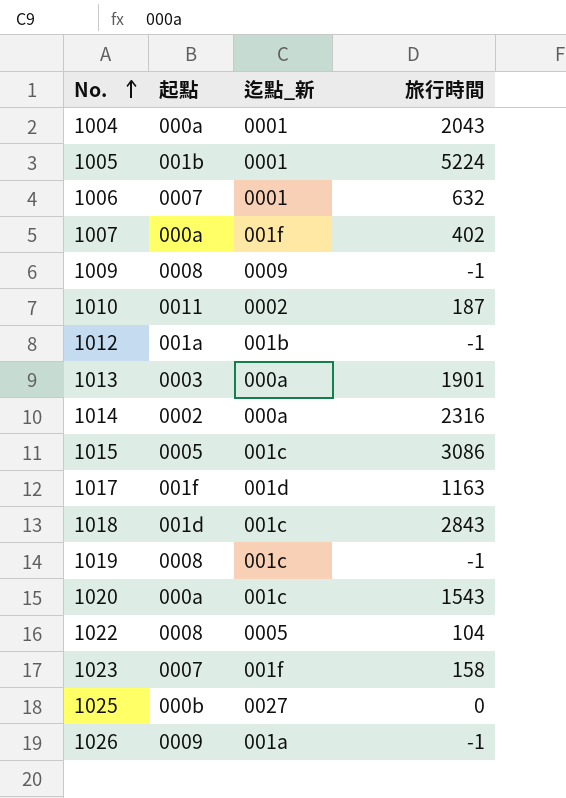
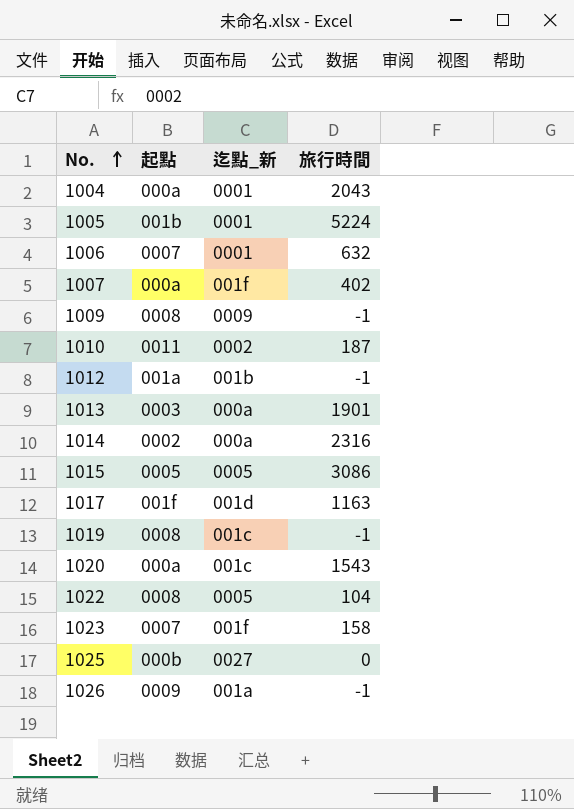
row 1018: 001d | 001c | 2843 -> none
1015 | 迄點_新: 001c -> 0005

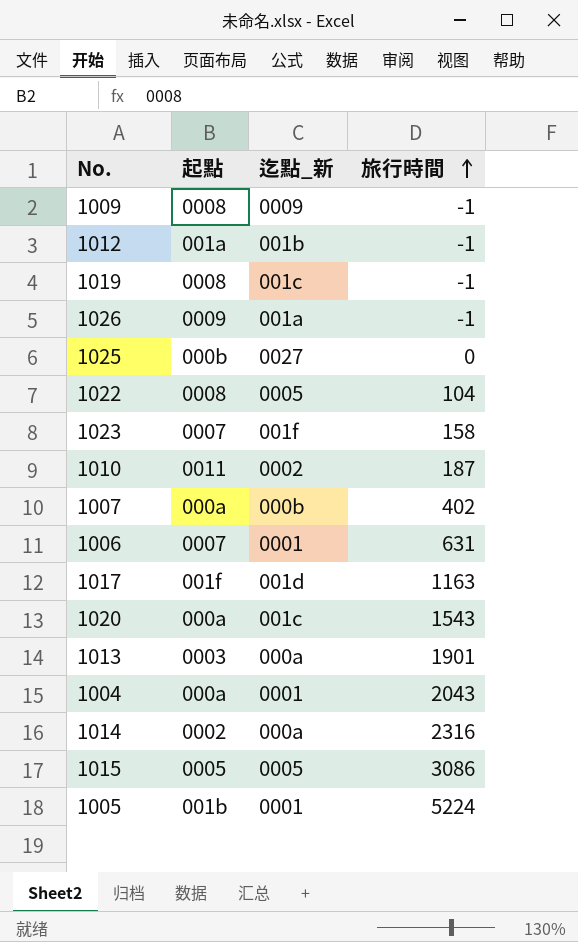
row order: No. ascending -> 旅行時間 ascending
1007 | 迄點_新: 001f -> 000b
1006 | 旅行時間: 632 -> 631

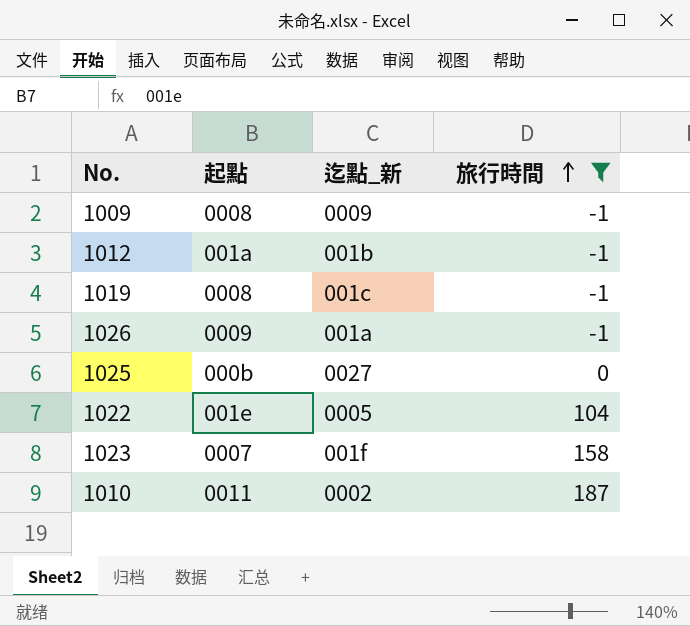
filter: none -> 旅行時間 <= 187
1022 | 起點: 0008 -> 001e

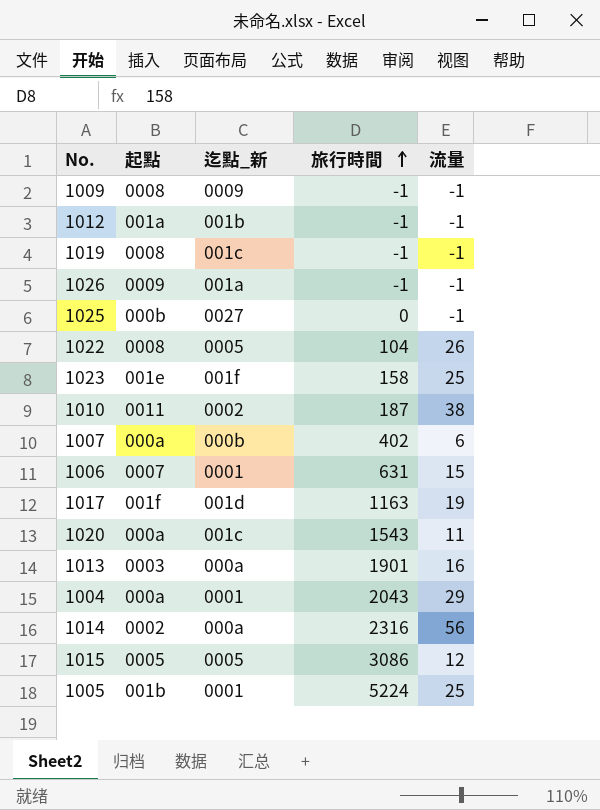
filter: 旅行時間 <= 187 -> none
column 流量 | position: none -> 5
1022 | 起點: 001e -> 0008
1023 | 起點: 0007 -> 001e

